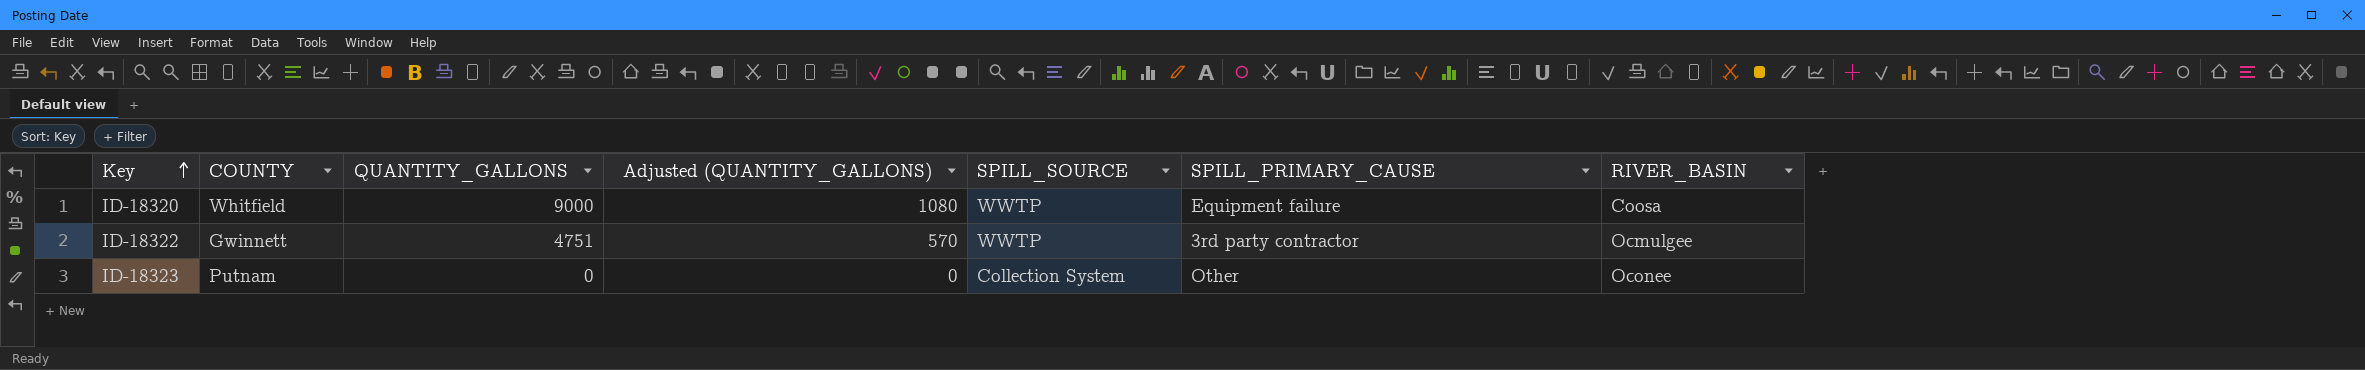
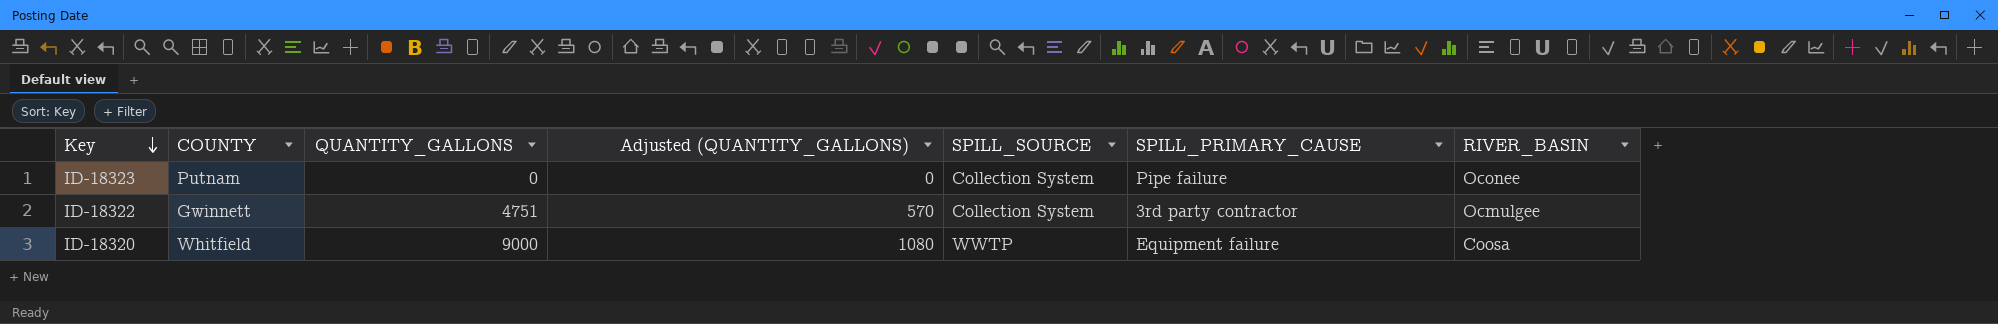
row order: Key ascending -> Key descending
ID-18323 | SPILL_PRIMARY_CAUSE: Other -> Pipe failure
ID-18322 | SPILL_SOURCE: WWTP -> Collection System

